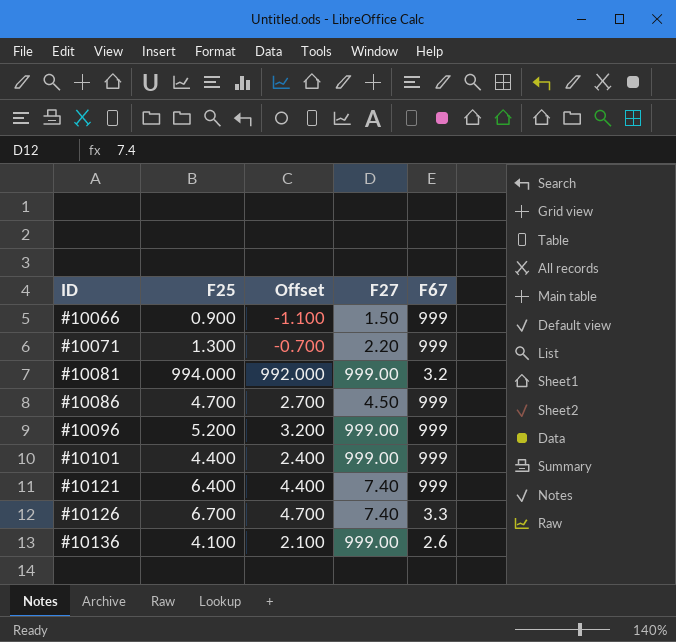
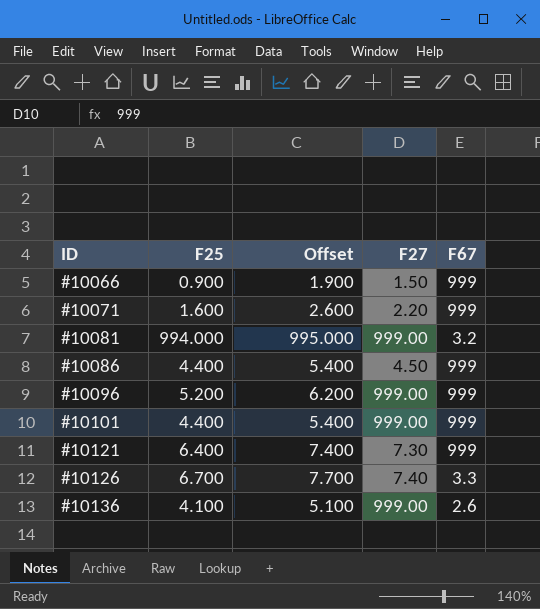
column Offset | formula: [F25] - 2 -> [F25] + 1
#10071 | F25: 1.300 -> 1.600
#10086 | F25: 4.700 -> 4.400
#10121 | F27: 7.40 -> 7.30

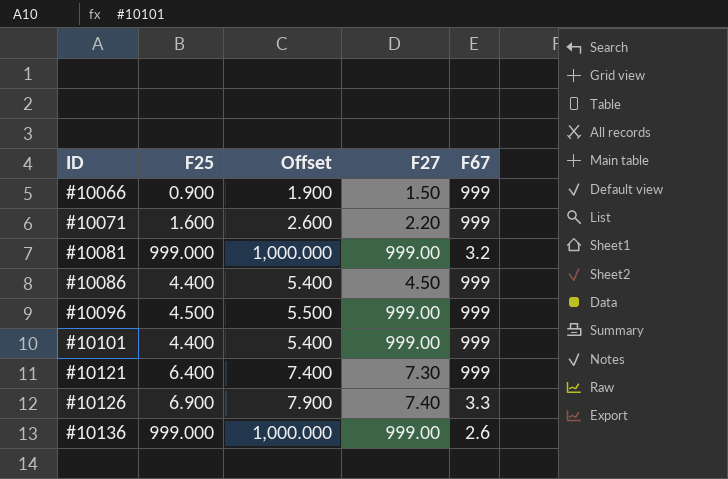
#10081 | F25: 994.000 -> 999.000
#10081 | Offset: 995.000 -> 1,000.000
#10096 | F25: 5.200 -> 4.500
#10096 | Offset: 6.200 -> 5.500
#10126 | F25: 6.700 -> 6.900
#10126 | Offset: 7.700 -> 7.900
#10136 | F25: 4.100 -> 999.000
#10136 | Offset: 5.100 -> 1,000.000

